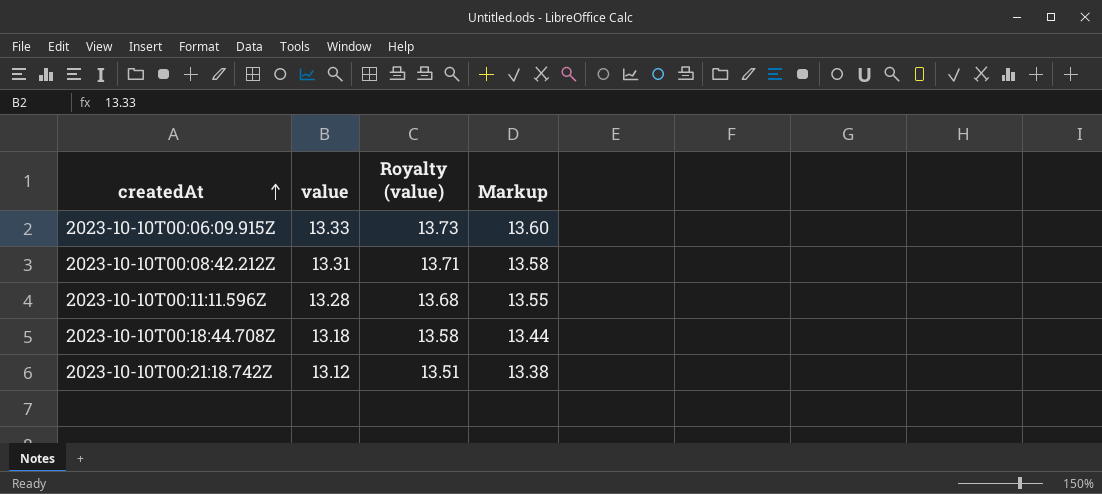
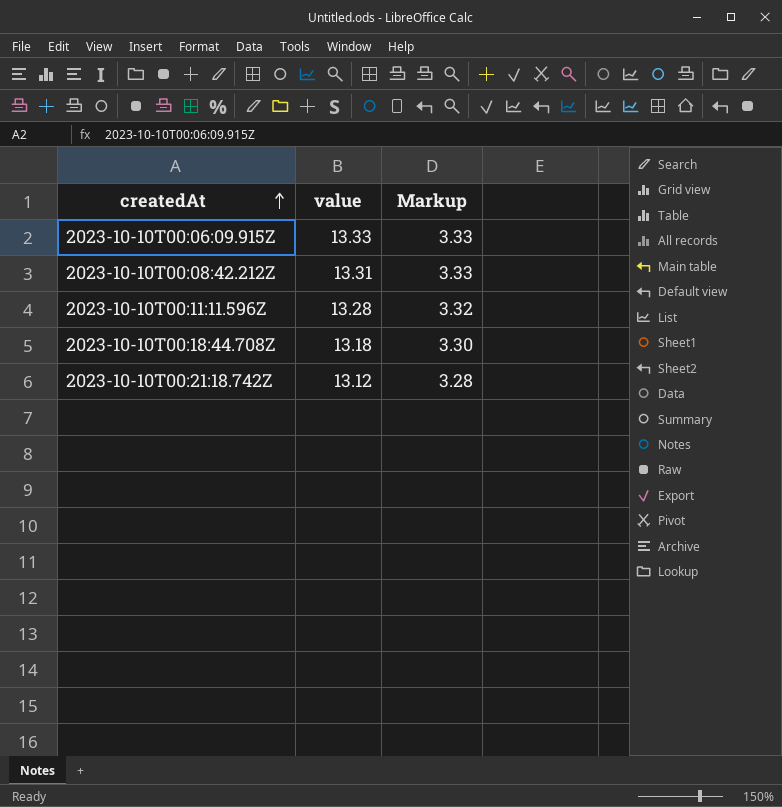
column Royalty (value) | formula: [value] * 1.03 -> none
column Markup | formula: [value] * 1.02 -> [value] * 0.25

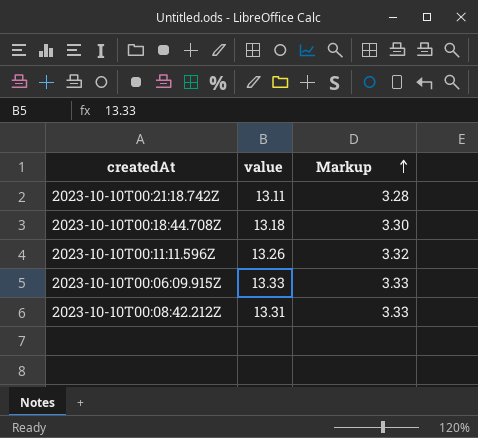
row order: createdAt ascending -> Markup ascending
2023-10-10T00:21:18.742Z | value: 13.12 -> 13.11
2023-10-10T00:11:11.596Z | value: 13.28 -> 13.26

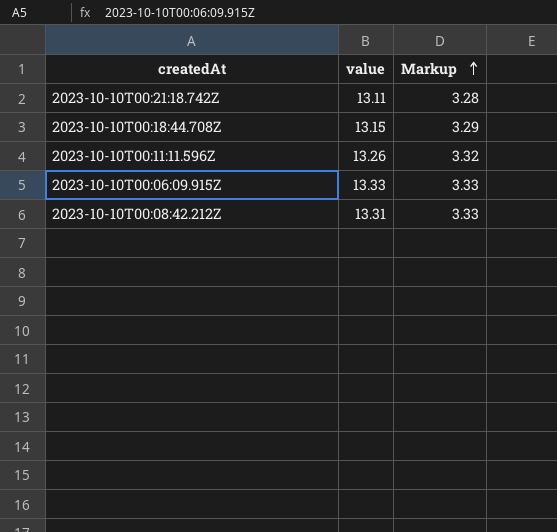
2023-10-10T00:18:44.708Z | value: 13.18 -> 13.15
2023-10-10T00:18:44.708Z | Markup: 3.30 -> 3.29

